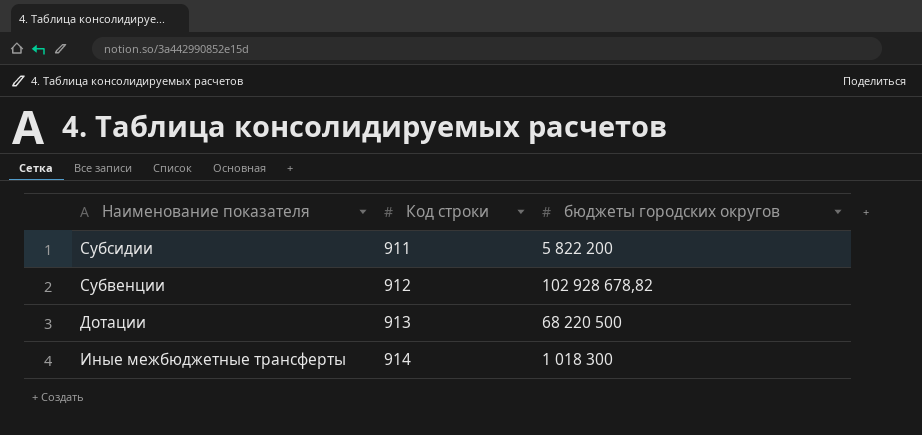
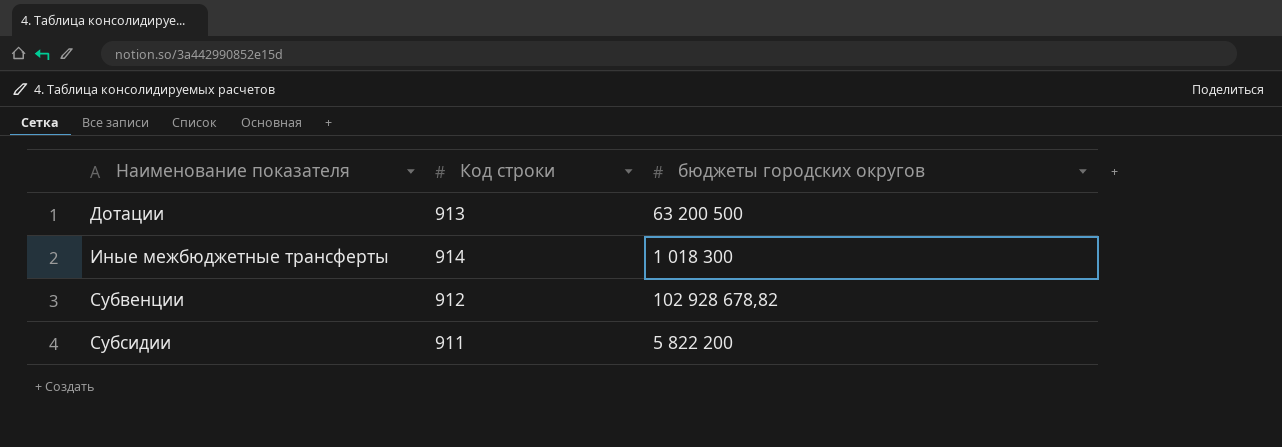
row order: Код строки ascending -> Наименование показателя ascending
Дотации | бюджеты городских округов: 68 220 500 -> 63 200 500

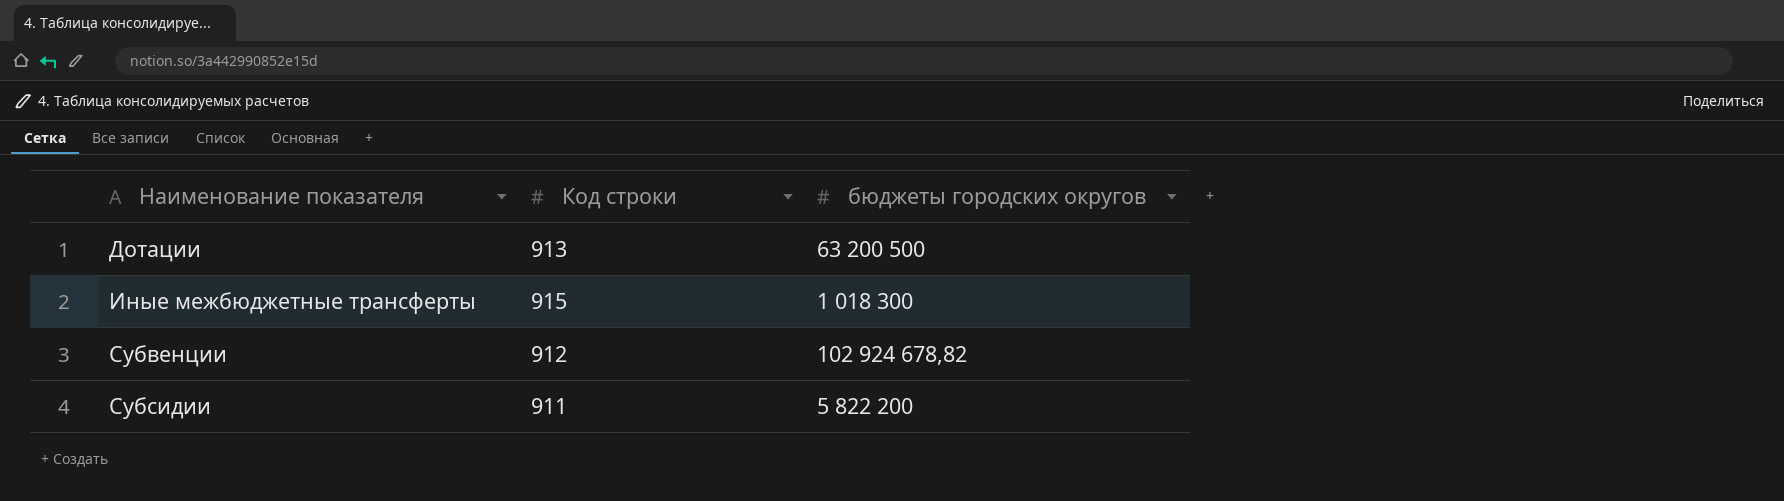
Иные межбюджетные трансферты | Код строки: 914 -> 915
Субвенции | бюджеты городских округов: 102 928 678,82 -> 102 924 678,82

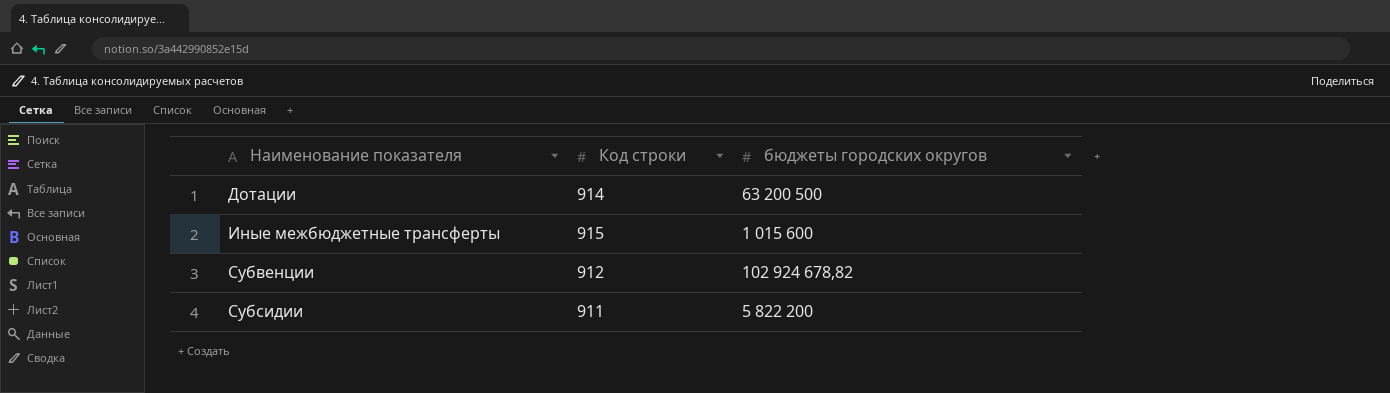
Дотации | Код строки: 913 -> 914
Иные межбюджетные трансферты | бюджеты городских округов: 1 018 300 -> 1 015 600

